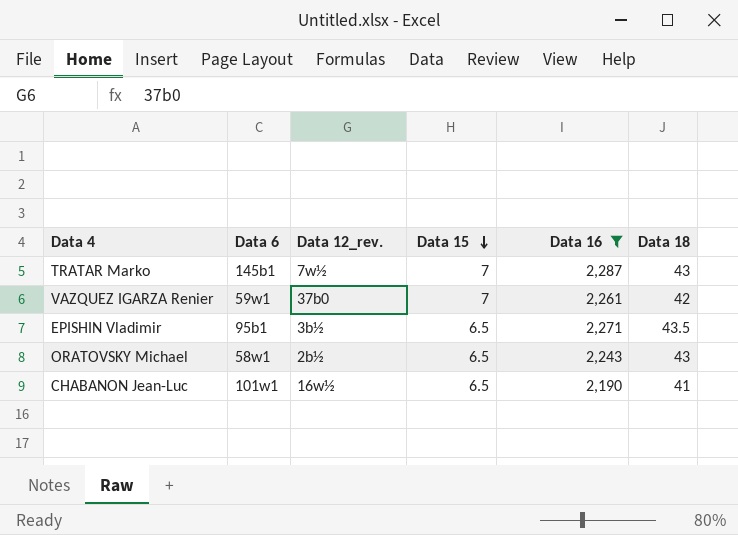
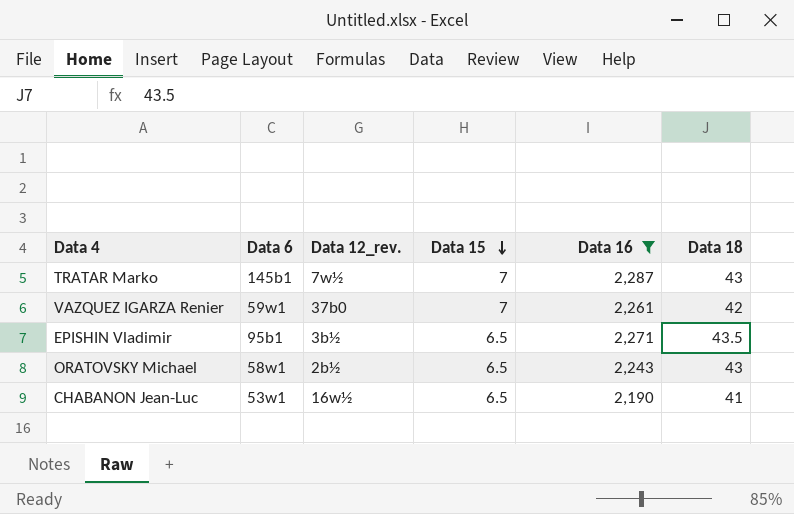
CHABANON Jean-Luc | Data 6: 101w1 -> 53w1

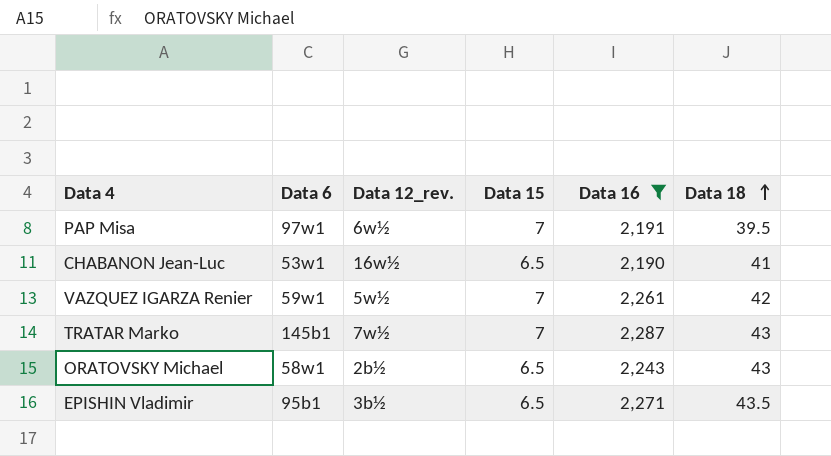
row order: Data 15 descending -> Data 18 ascending
row PAP Misa: none -> 97w1 | 6w½ | 7 | 2,191 | 39.5
VAZQUEZ IGARZA Renier | Data 12_rev.: 37b0 -> 5w½

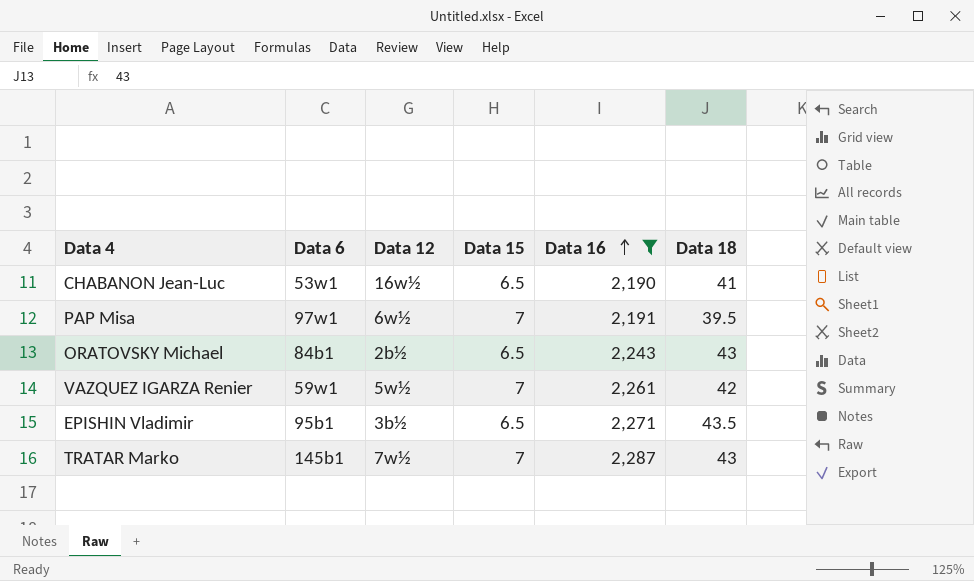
row order: Data 18 ascending -> Data 16 ascending
column name: Data 12_rev. -> Data 12
ORATOVSKY Michael | Data 6: 58w1 -> 84b1

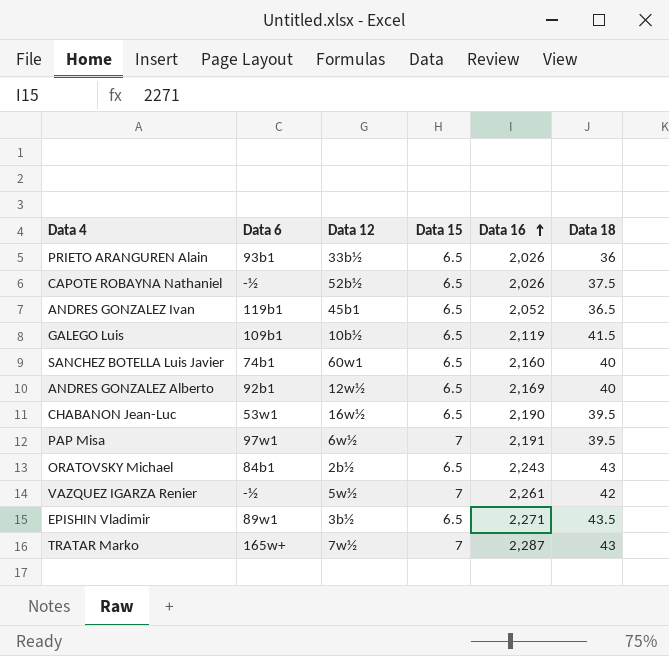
filter: Data 16 >= 2,190 -> none
CHABANON Jean-Luc | Data 18: 41 -> 39.5
VAZQUEZ IGARZA Renier | Data 6: 59w1 -> -½
EPISHIN Vladimir | Data 6: 95b1 -> 89w1
TRATAR Marko | Data 6: 145b1 -> 165w+

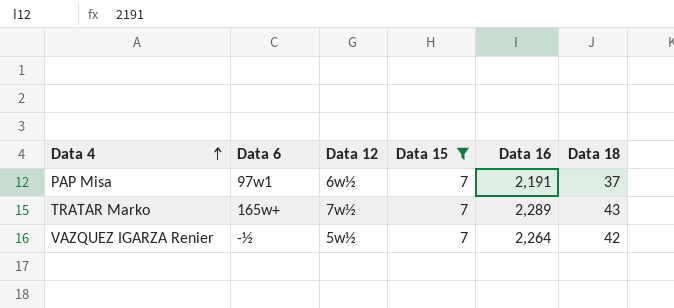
filter: none -> Data 15 = 7
row order: Data 16 ascending -> Data 4 ascending
PAP Misa | Data 18: 39.5 -> 37
TRATAR Marko | Data 16: 2,287 -> 2,289
VAZQUEZ IGARZA Renier | Data 16: 2,261 -> 2,264

